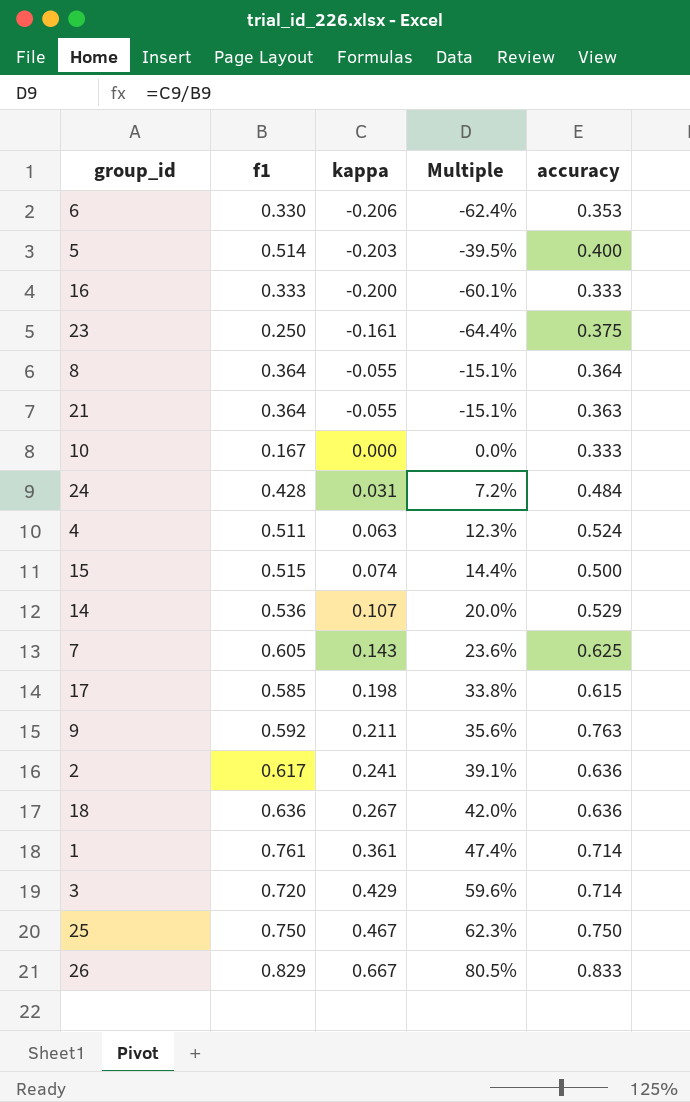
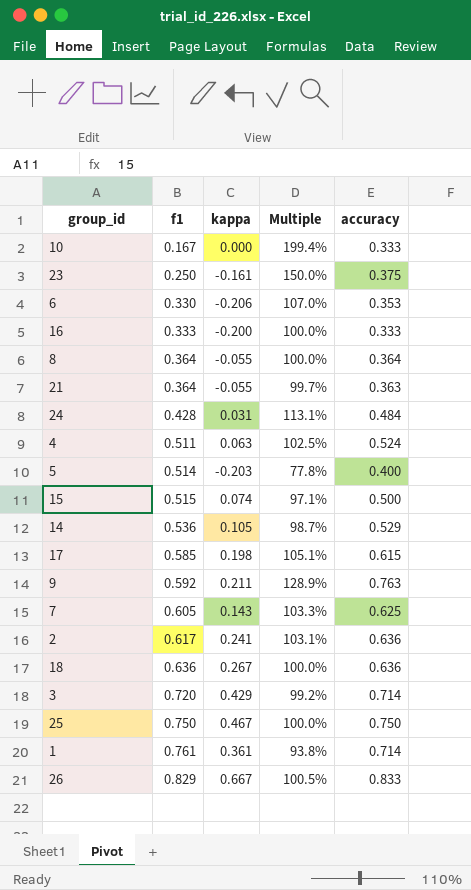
row order: kappa ascending -> f1 ascending
column Multiple | formula: [kappa] / [f1] -> [accuracy] / [f1]
14 | kappa: 0.107 -> 0.105

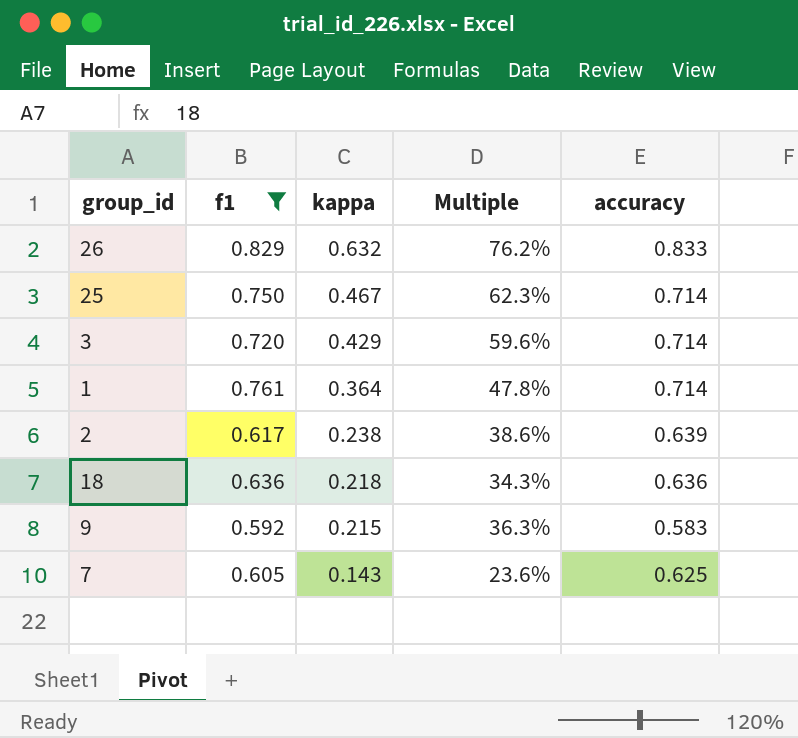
filter: none -> f1 >= 0.592
row order: f1 ascending -> kappa descending
column Multiple | formula: [accuracy] / [f1] -> [kappa] / [f1]
26 | kappa: 0.667 -> 0.632
25 | accuracy: 0.750 -> 0.714
1 | kappa: 0.361 -> 0.364
2 | kappa: 0.241 -> 0.238
2 | accuracy: 0.636 -> 0.639
18 | kappa: 0.267 -> 0.218
9 | kappa: 0.211 -> 0.215
9 | accuracy: 0.763 -> 0.583

